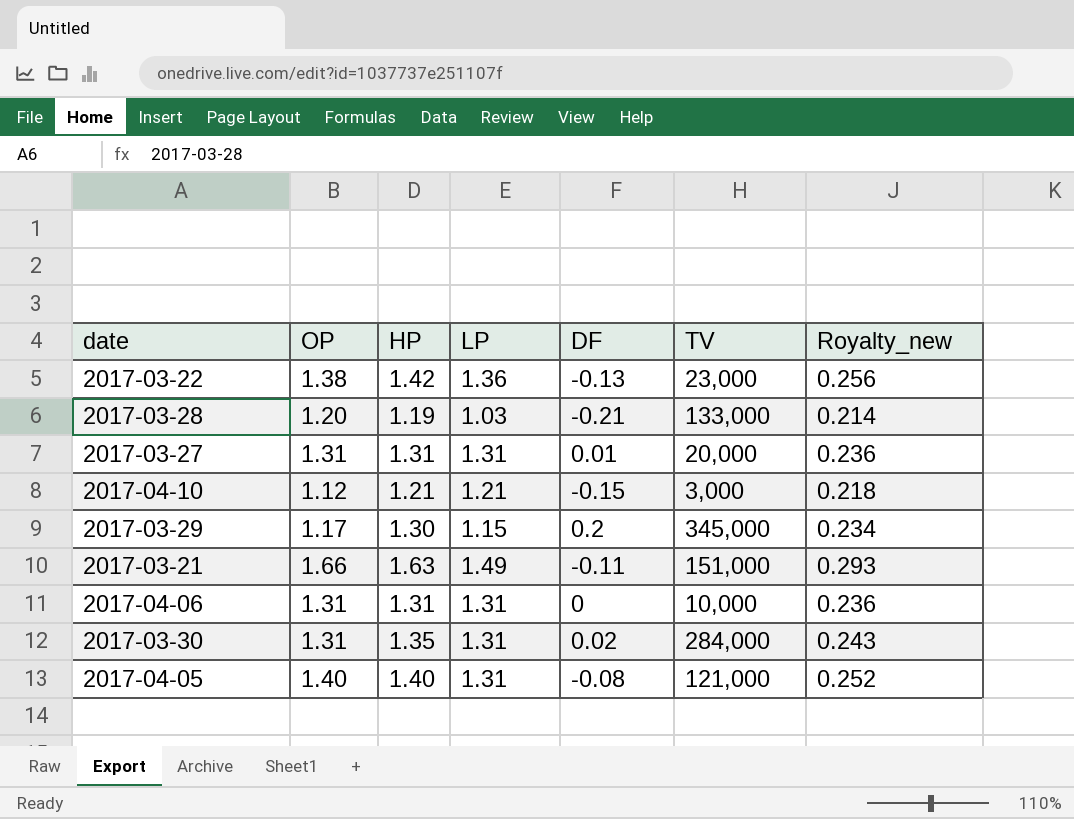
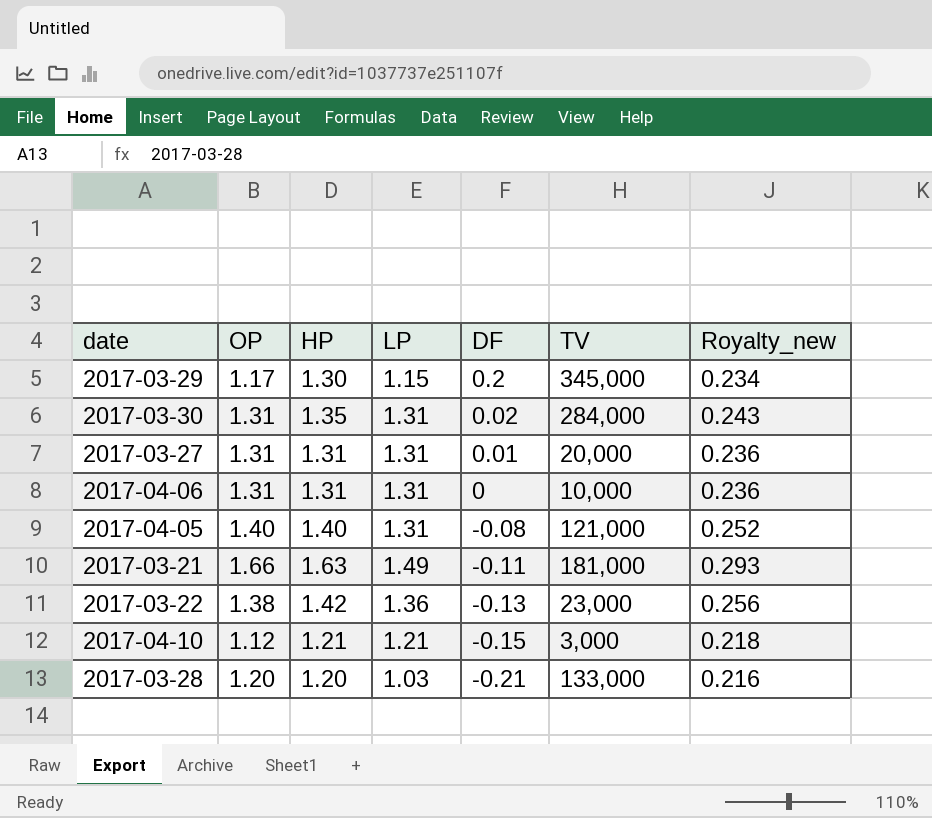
row order: none -> DF descending
2017-03-21 | TV: 151,000 -> 181,000
2017-03-28 | HP: 1.19 -> 1.20
2017-03-28 | Royalty_new: 0.214 -> 0.216

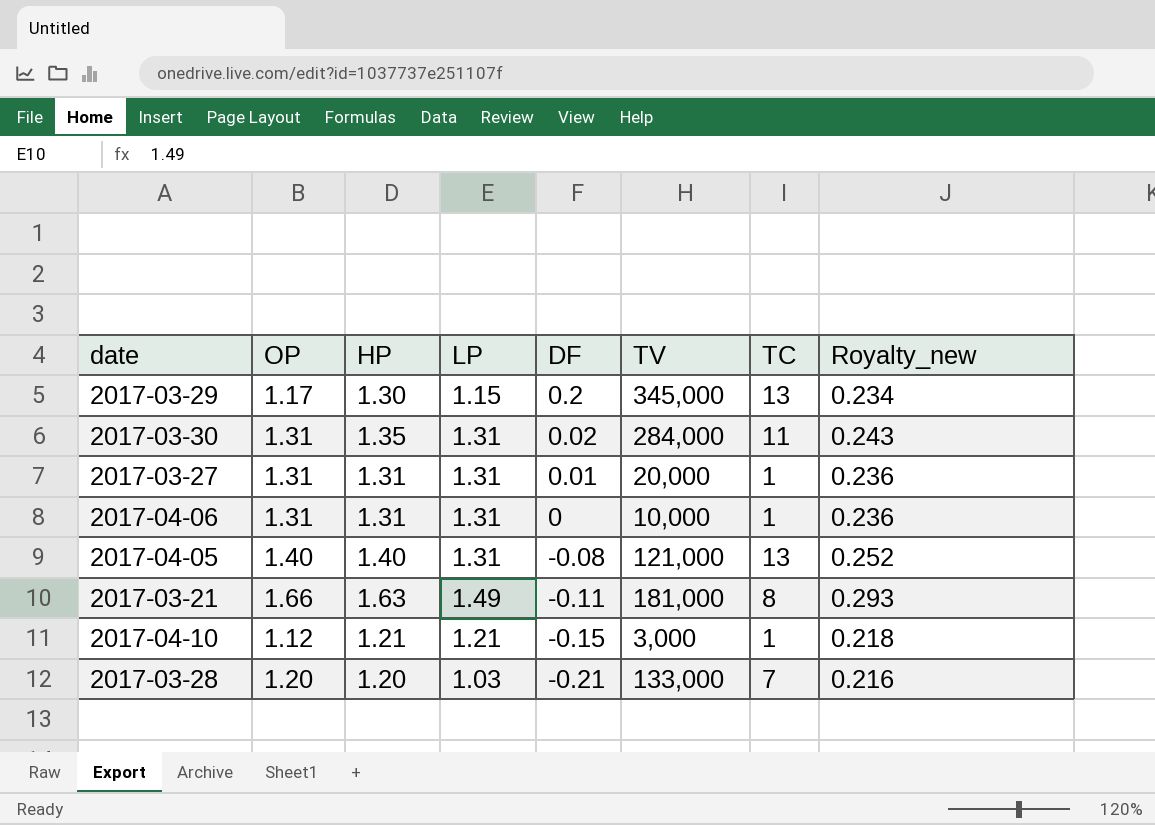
column TC | position: none -> 7
row 2017-03-22: 1.38 | 1.42 | 1.36 | -0.13 | 23,000 | 0.256 -> none

